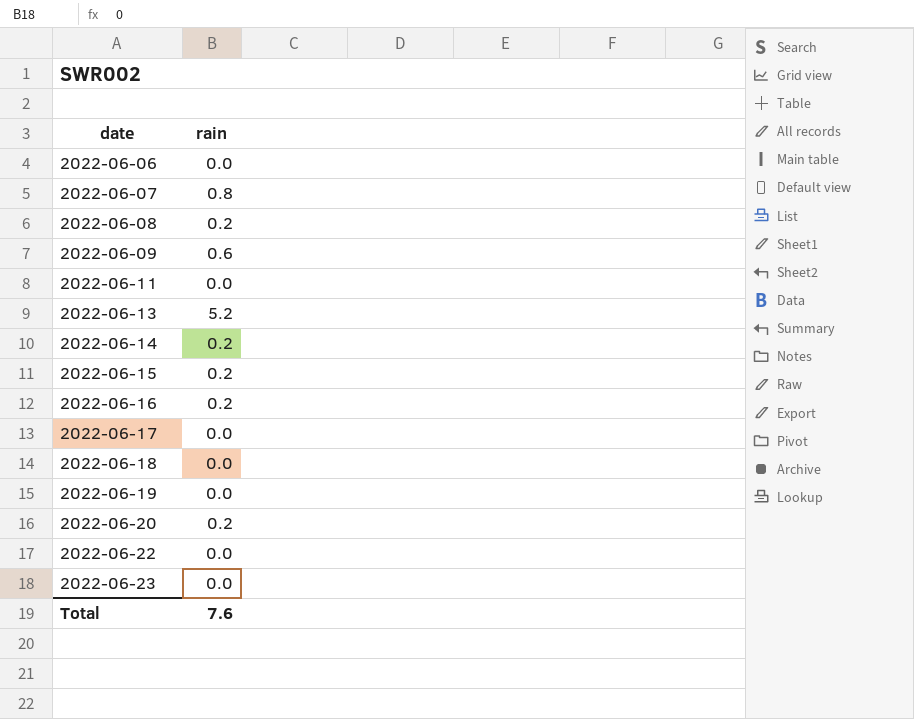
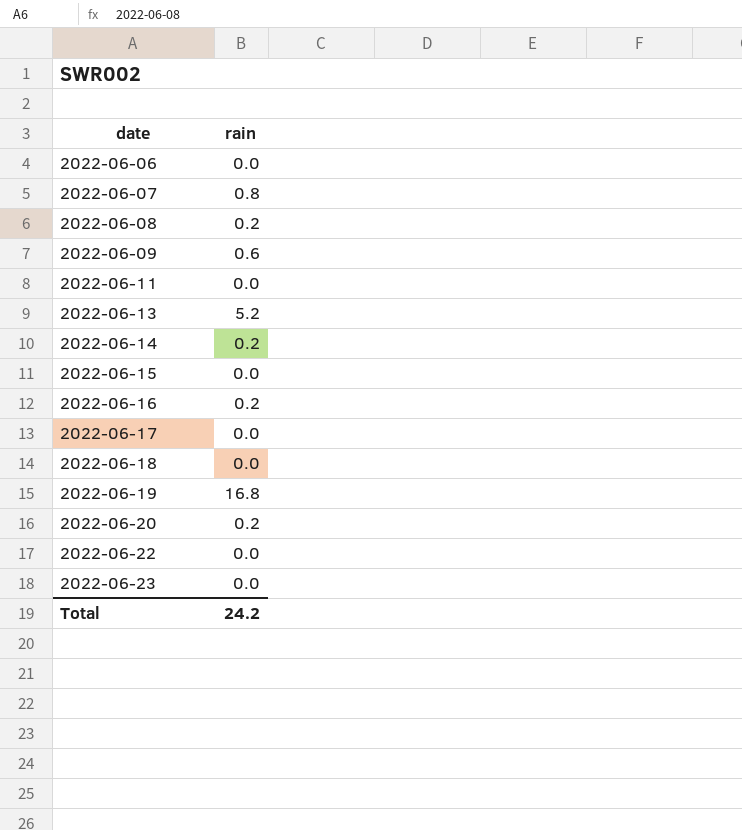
2022-06-15 | rain: 0.2 -> 0.0
2022-06-19 | rain: 0.0 -> 16.8
Total | rain: 7.6 -> 24.2

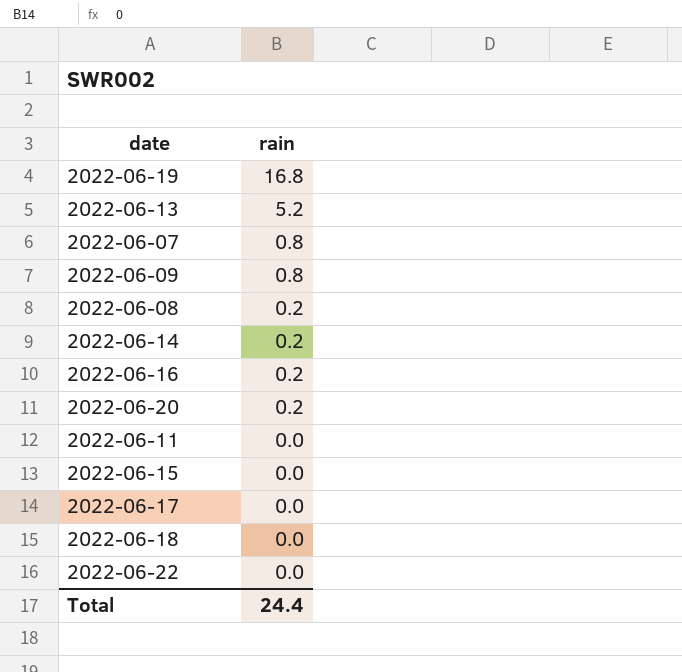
row order: date ascending -> rain descending
row 2022-06-06: 0.0 -> none
row 2022-06-23: 0.0 -> none
2022-06-09 | rain: 0.6 -> 0.8
Total | rain: 24.2 -> 24.4

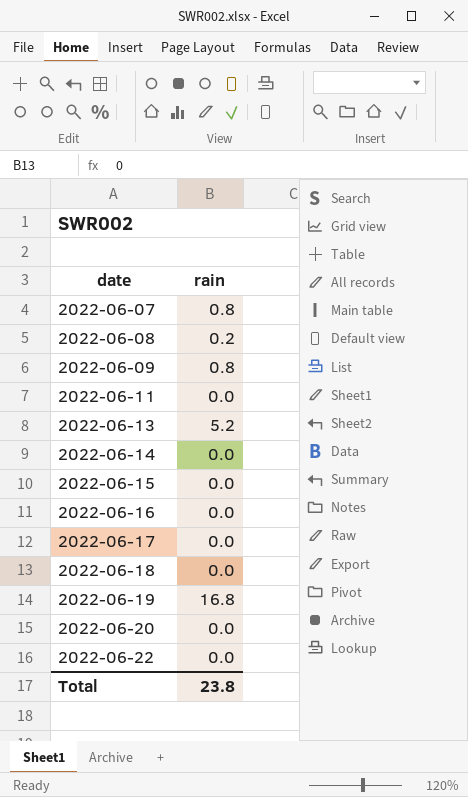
row order: rain descending -> date ascending
2022-06-14 | rain: 0.2 -> 0.0
2022-06-16 | rain: 0.2 -> 0.0
2022-06-20 | rain: 0.2 -> 0.0
Total | rain: 24.4 -> 23.8

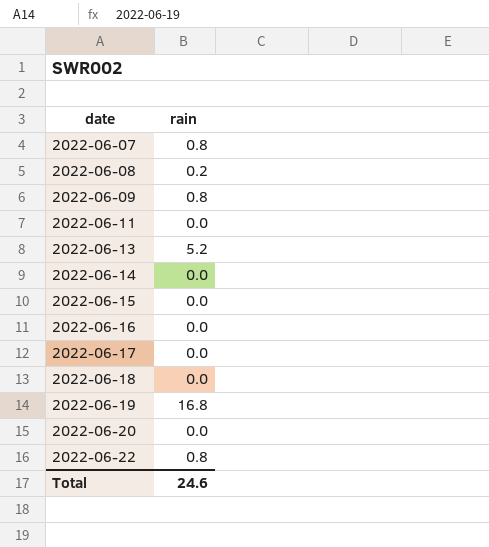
2022-06-22 | rain: 0.0 -> 0.8
Total | rain: 23.8 -> 24.6

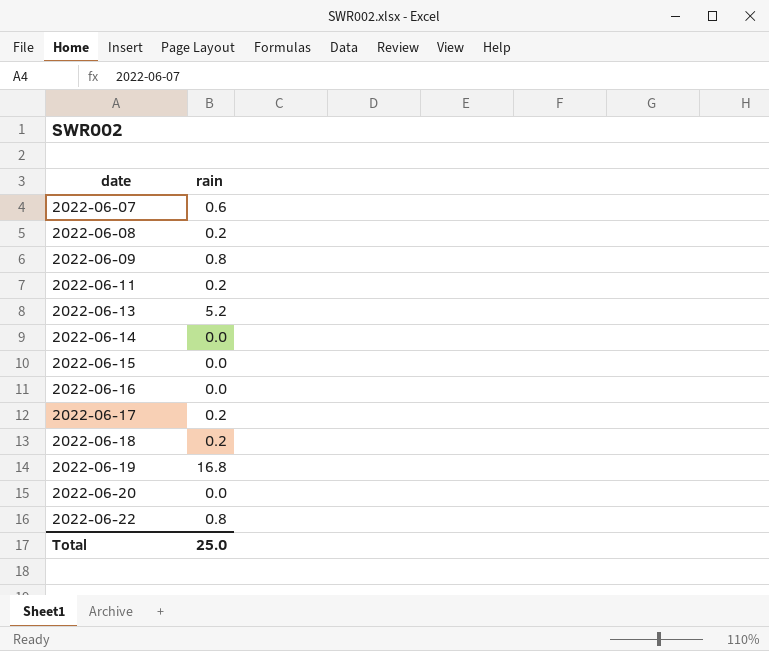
2022-06-07 | rain: 0.8 -> 0.6
2022-06-11 | rain: 0.0 -> 0.2
2022-06-17 | rain: 0.0 -> 0.2
2022-06-18 | rain: 0.0 -> 0.2
Total | rain: 24.6 -> 25.0

